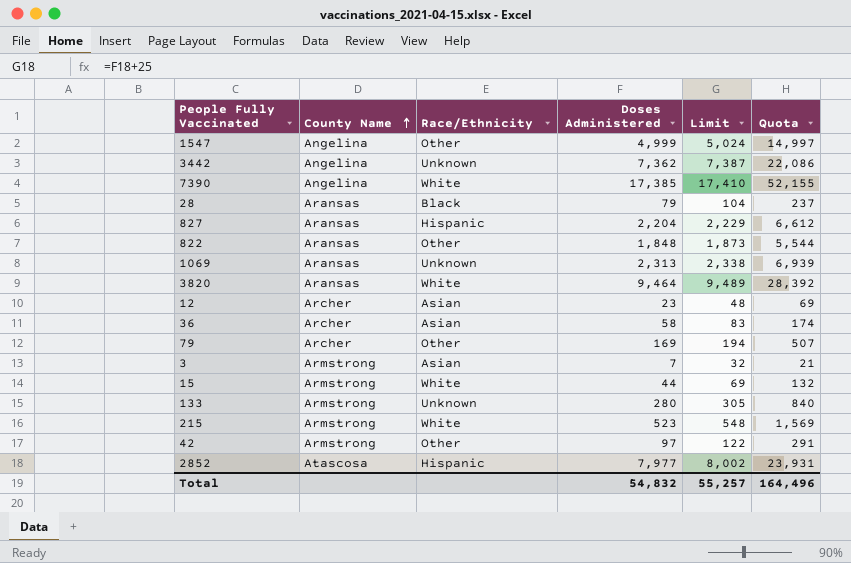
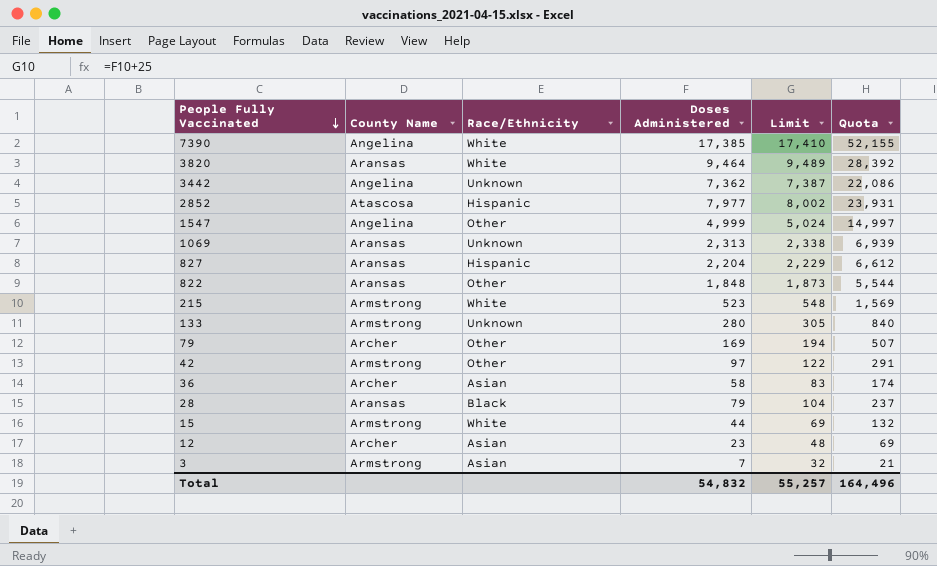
row order: County Name ascending -> People Fully Vaccinated descending

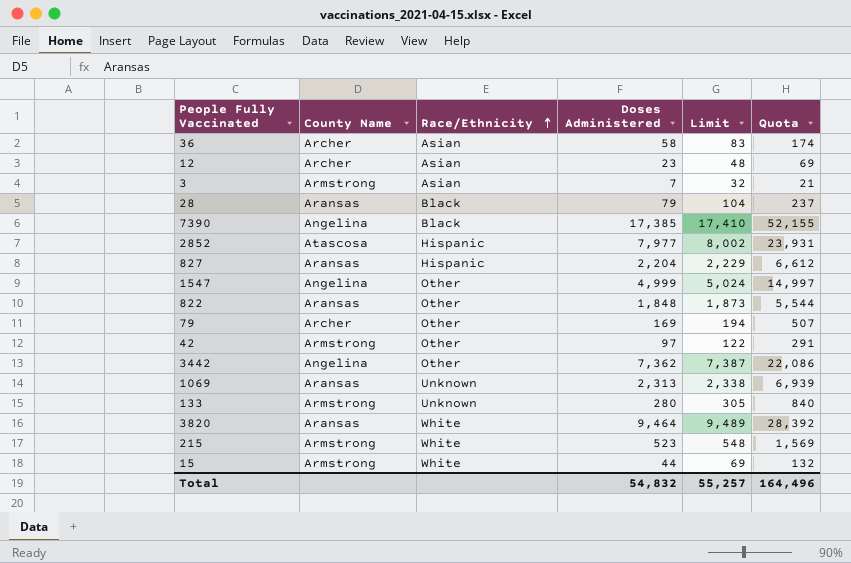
row order: People Fully Vaccinated descending -> Race/Ethnicity ascending
7390 | Race/Ethnicity: White -> Black
3442 | Race/Ethnicity: Unknown -> Other

